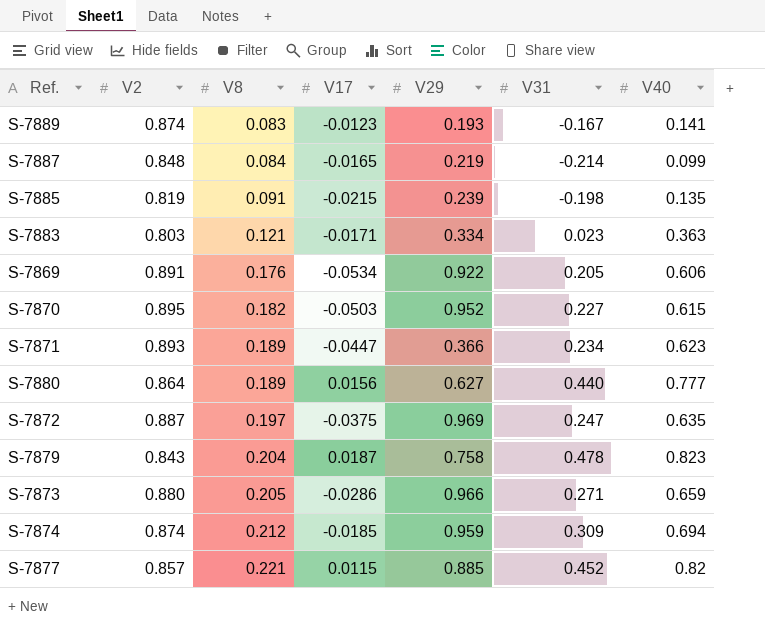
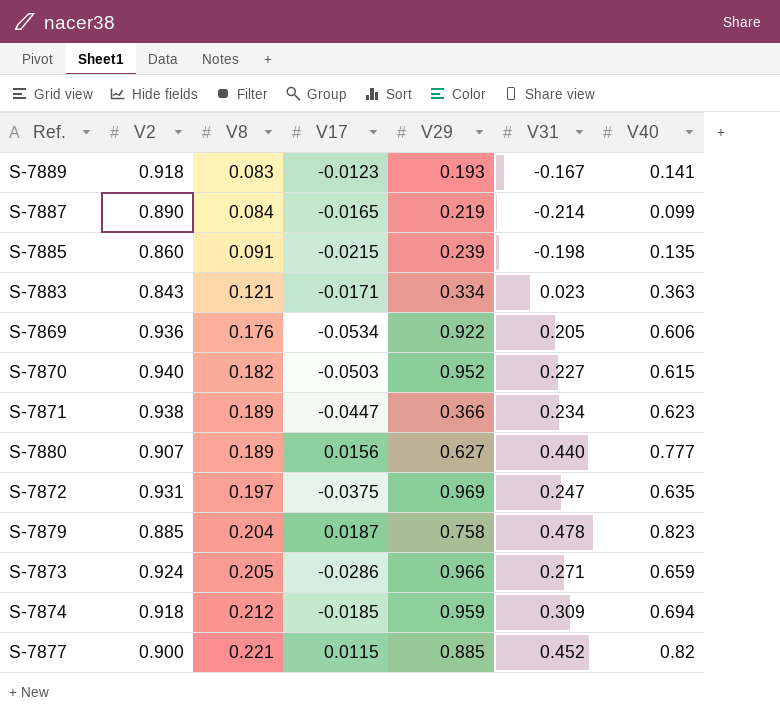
S-7889 | V2: 0.874 -> 0.918
S-7887 | V2: 0.848 -> 0.890
S-7885 | V2: 0.819 -> 0.860
S-7883 | V2: 0.803 -> 0.843
S-7869 | V2: 0.891 -> 0.936
S-7870 | V2: 0.895 -> 0.940
S-7871 | V2: 0.893 -> 0.938
S-7880 | V2: 0.864 -> 0.907
S-7872 | V2: 0.887 -> 0.931
S-7879 | V2: 0.843 -> 0.885
S-7873 | V2: 0.880 -> 0.924
S-7874 | V2: 0.874 -> 0.918
S-7877 | V2: 0.857 -> 0.900

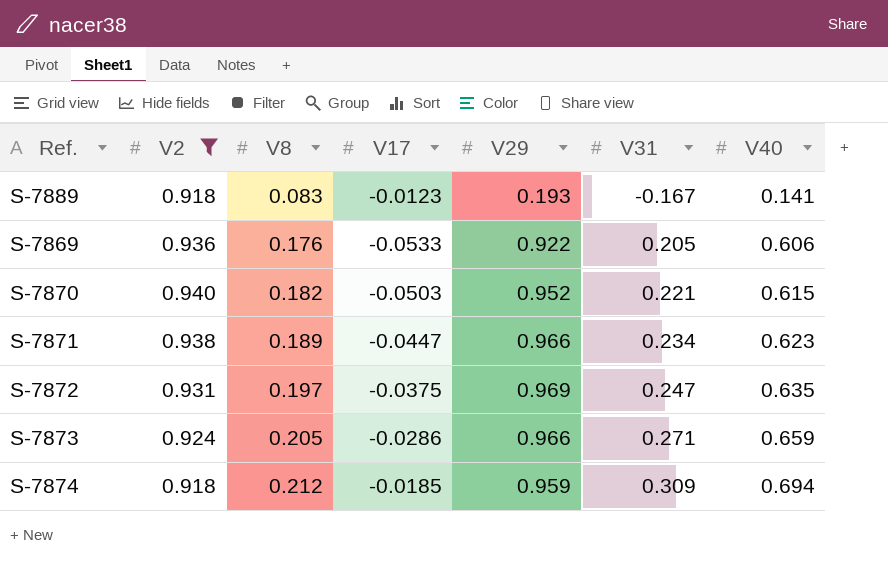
filter: none -> V2 >= 0.918
S-7869 | V17: -0.0534 -> -0.0533
S-7870 | V31: 0.227 -> 0.221
S-7871 | V29: 0.366 -> 0.966

